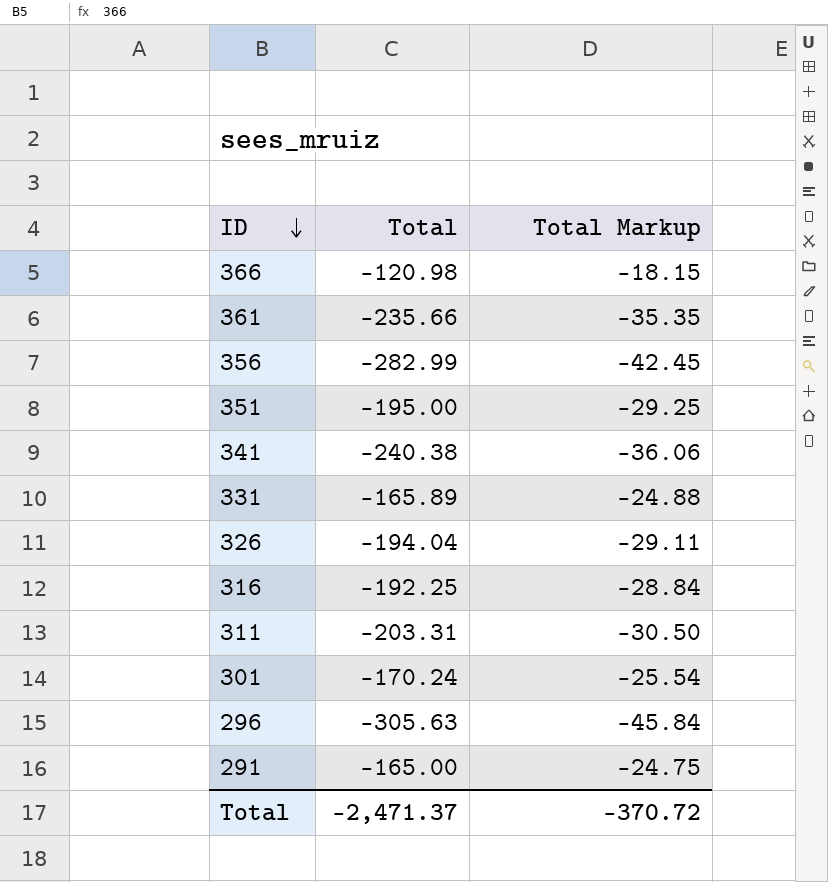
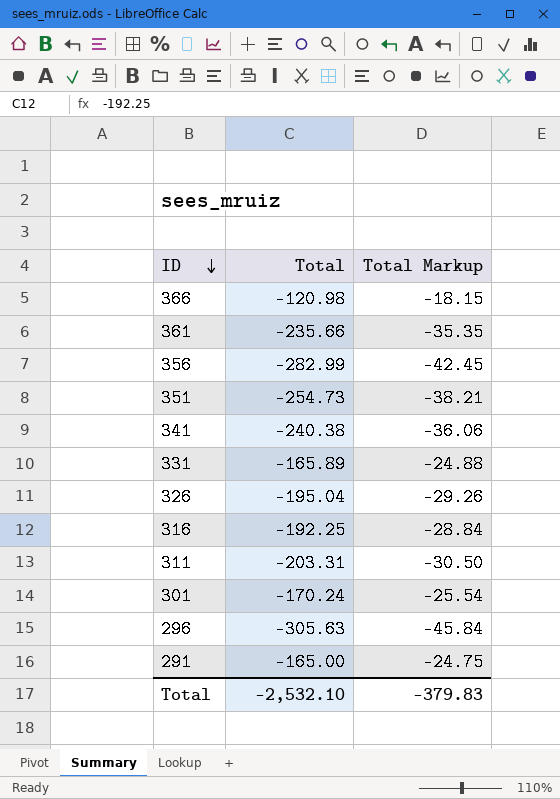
351 | Total: -195.00 -> -254.73
351 | Total Markup: -29.25 -> -38.21
326 | Total: -194.04 -> -195.04
326 | Total Markup: -29.11 -> -29.26
Total | Total: -2,471.37 -> -2,532.10
Total | Total Markup: -370.72 -> -379.83

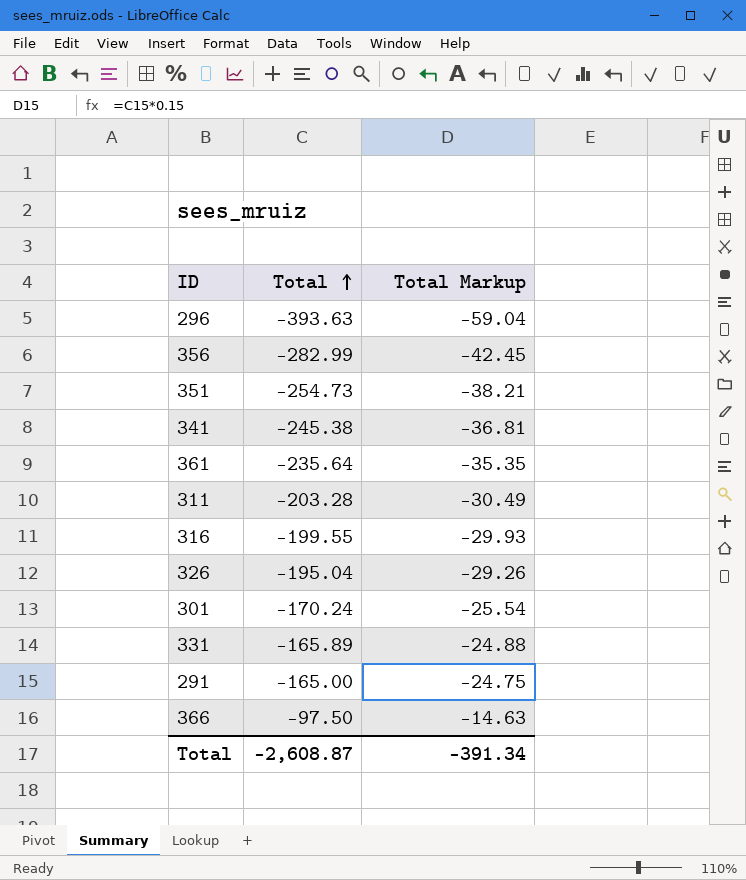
row order: ID descending -> Total ascending
296 | Total: -305.63 -> -393.63
296 | Total Markup: -45.84 -> -59.04
341 | Total: -240.38 -> -245.38
341 | Total Markup: -36.06 -> -36.81
361 | Total: -235.66 -> -235.64
311 | Total: -203.31 -> -203.28
311 | Total Markup: -30.50 -> -30.49
316 | Total: -192.25 -> -199.55
316 | Total Markup: -28.84 -> -29.93
366 | Total: -120.98 -> -97.50
366 | Total Markup: -18.15 -> -14.63
Total | Total: -2,532.10 -> -2,608.87
Total | Total Markup: -379.83 -> -391.34

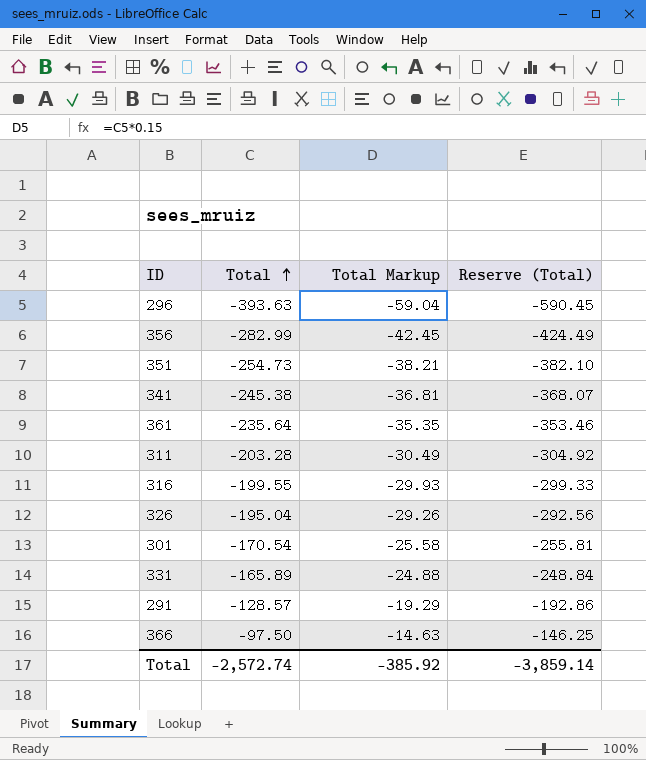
column Reserve (Total) | formula: none -> [Total] * 1.5
301 | Total: -170.24 -> -170.54
301 | Total Markup: -25.54 -> -25.58
291 | Total: -165.00 -> -128.57
291 | Total Markup: -24.75 -> -19.29
Total | Total: -2,608.87 -> -2,572.74
Total | Total Markup: -391.34 -> -385.92

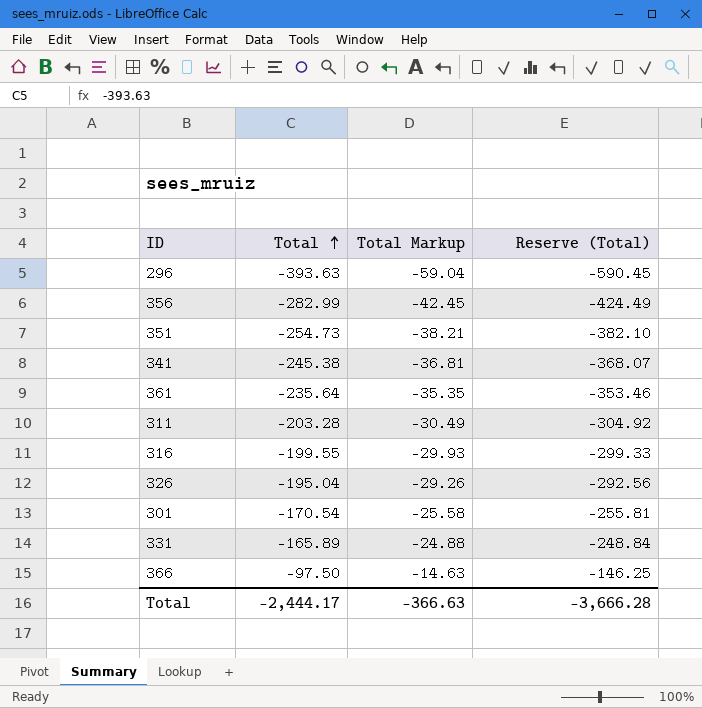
row 291: -128.57 | -19.29 | -192.86 -> none
Total | Total: -2,572.74 -> -2,444.17
Total | Total Markup: -385.92 -> -366.63
Total | Reserve (Total): -3,859.14 -> -3,666.28

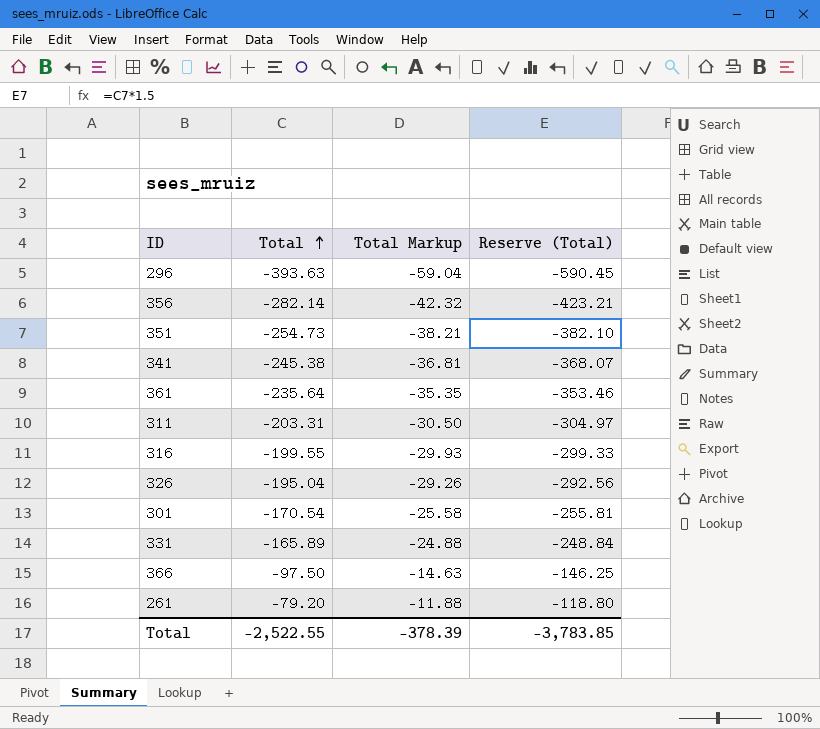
356 | Total: -282.99 -> -282.14
356 | Total Markup: -42.45 -> -42.32
356 | Reserve (Total): -424.49 -> -423.21
311 | Total: -203.28 -> -203.31
311 | Total Markup: -30.49 -> -30.50
311 | Reserve (Total): -304.92 -> -304.97
row 261: none -> -79.20 | -11.88 | -118.80
Total | Total: -2,444.17 -> -2,522.55
Total | Total Markup: -366.63 -> -378.39
Total | Reserve (Total): -3,666.28 -> -3,783.85

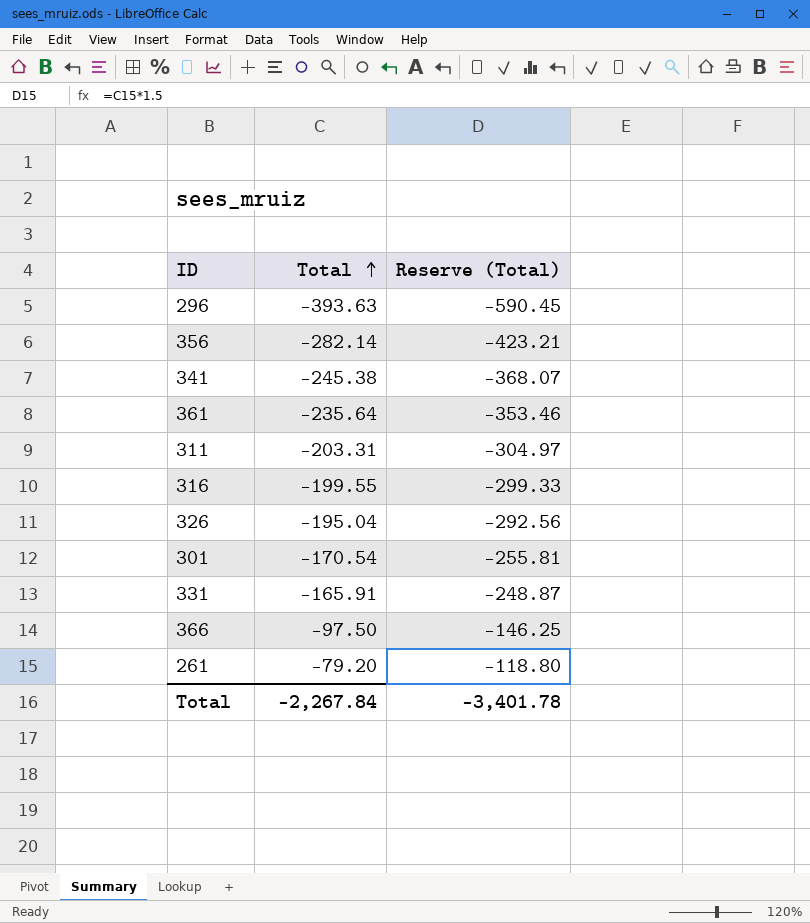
column Total Markup | formula: [Total] * 0.15 -> none
row 351: -254.73 | -38.21 | -382.10 -> none
331 | Total: -165.89 -> -165.91
331 | Reserve (Total): -248.84 -> -248.87
Total | Total: -2,522.55 -> -2,267.84
Total | Reserve (Total): -3,783.85 -> -3,401.78

